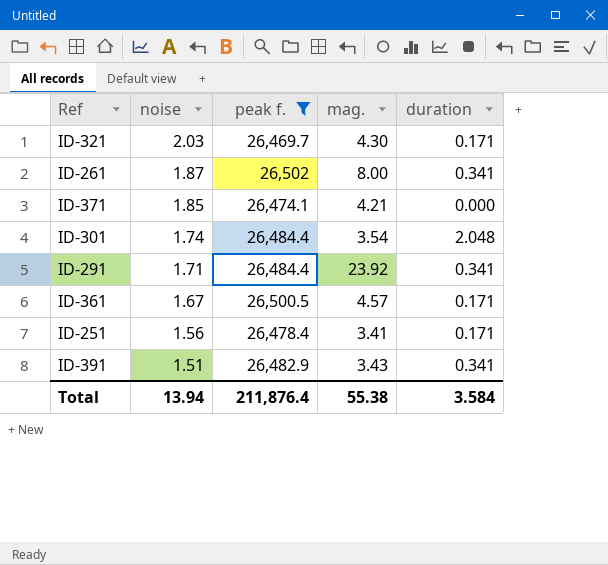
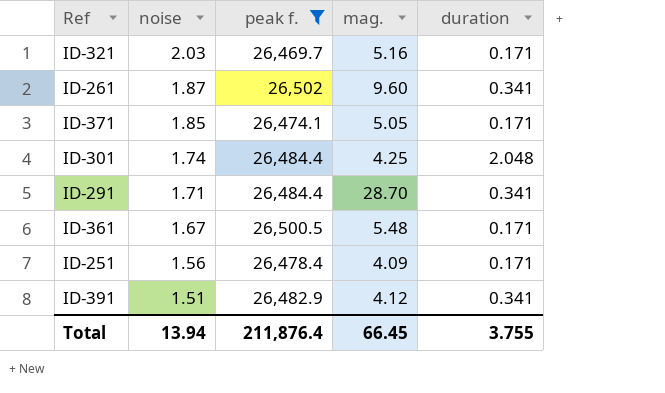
ID-321 | mag.: 4.30 -> 5.16
ID-261 | mag.: 8.00 -> 9.60
ID-371 | mag.: 4.21 -> 5.05
ID-371 | duration: 0.000 -> 0.171
ID-301 | mag.: 3.54 -> 4.25
ID-291 | mag.: 23.92 -> 28.70
ID-361 | mag.: 4.57 -> 5.48
ID-251 | mag.: 3.41 -> 4.09
ID-391 | mag.: 3.43 -> 4.12
Total | mag.: 55.38 -> 66.45
Total | duration: 3.584 -> 3.755

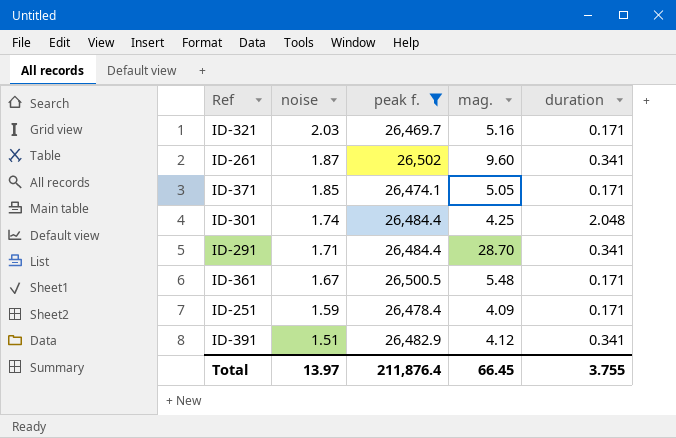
ID-251 | noise: 1.56 -> 1.59
Total | noise: 13.94 -> 13.97

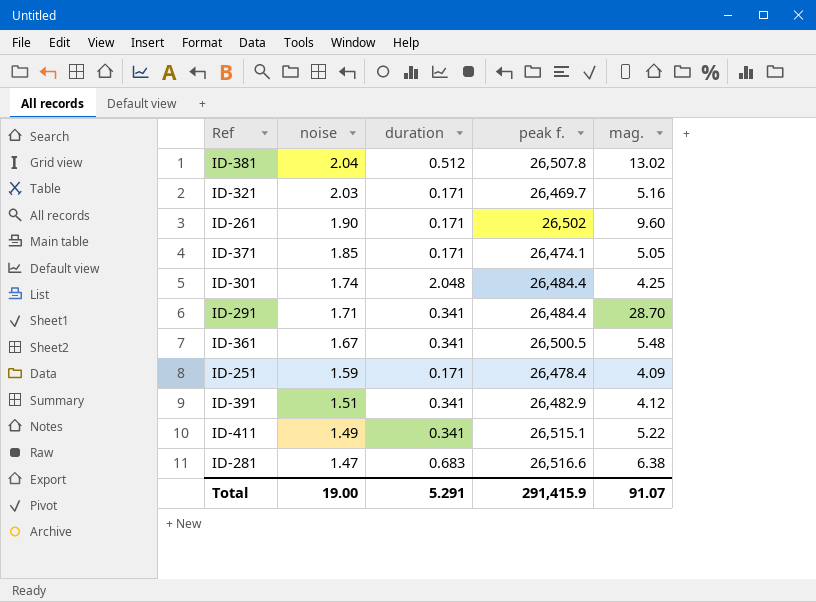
filter: peak f. <= 26,502 -> none
column duration | position: 5 -> 3
ID-261 | noise: 1.87 -> 1.90
ID-261 | duration: 0.341 -> 0.171
ID-361 | duration: 0.171 -> 0.341
Total | noise: 13.97 -> 19.00
Total | duration: 3.755 -> 5.291
Total | peak f.: 211,876.4 -> 291,415.9
Total | mag.: 66.45 -> 91.07

